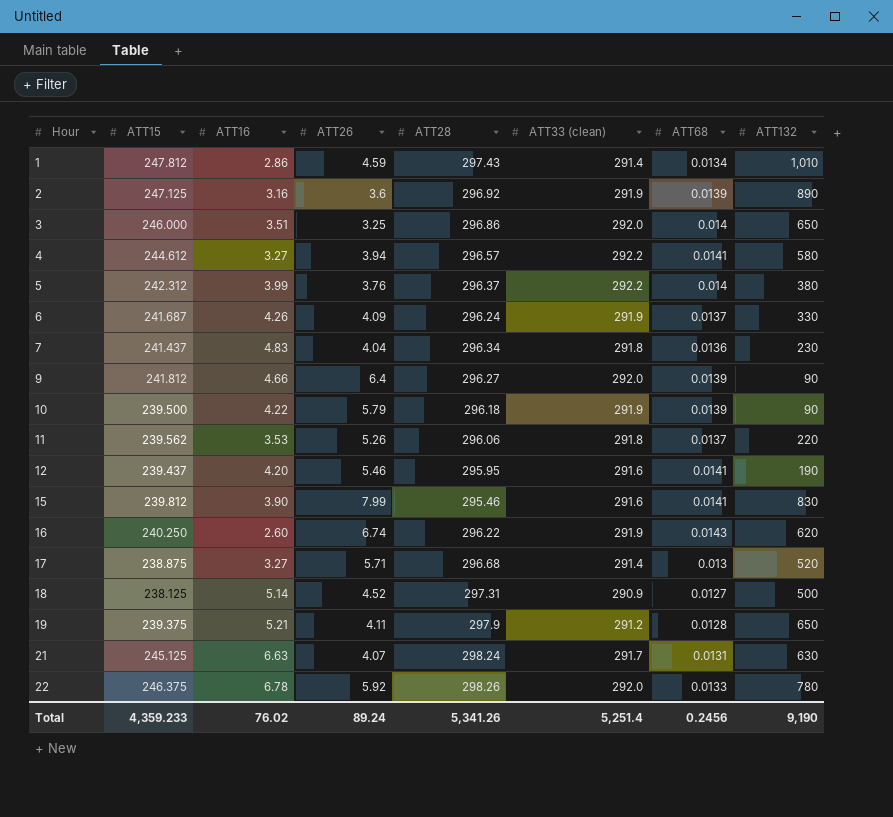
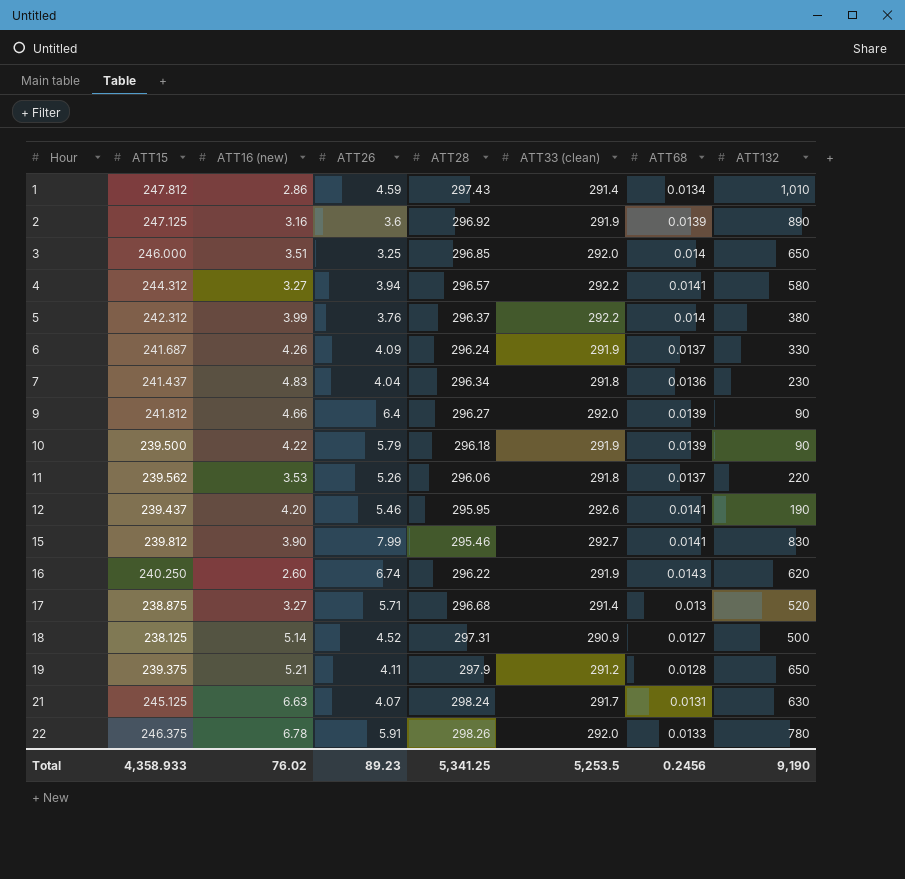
column name: ATT16 -> ATT16 (new)
3 | ATT28: 296.86 -> 296.85
4 | ATT15: 244.612 -> 244.312
12 | ATT33 (clean): 291.6 -> 292.6
15 | ATT33 (clean): 291.6 -> 292.7
22 | ATT26: 5.92 -> 5.91
Total | ATT15: 4,359.233 -> 4,358.933
Total | ATT26: 89.24 -> 89.23
Total | ATT28: 5,341.26 -> 5,341.25
Total | ATT33 (clean): 5,251.4 -> 5,253.5

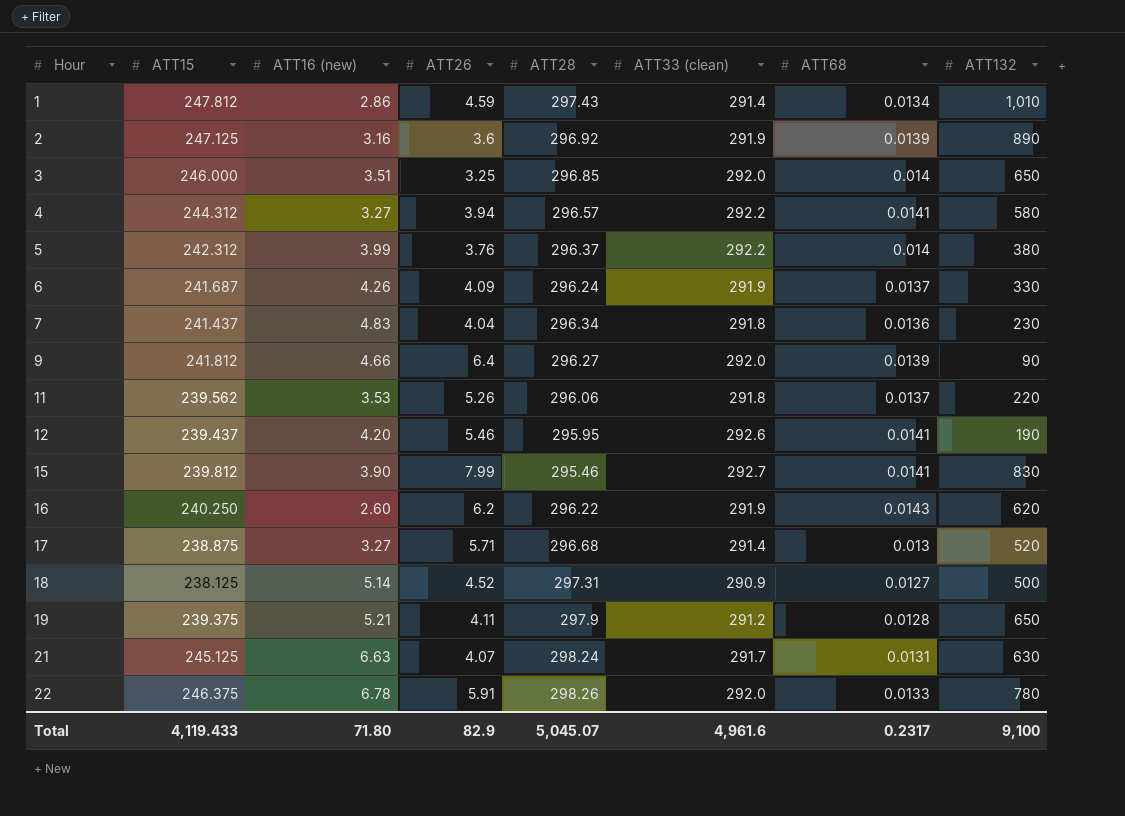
row 10: 239.500 | 4.22 | 5.79 | 296.18 | 291.9 | 0.0139 | 90 -> none
16 | ATT26: 6.74 -> 6.2
Total | ATT15: 4,358.933 -> 4,119.433
Total | ATT16 (new): 76.02 -> 71.80
Total | ATT26: 89.23 -> 82.9
Total | ATT28: 5,341.25 -> 5,045.07
Total | ATT33 (clean): 5,253.5 -> 4,961.6
Total | ATT68: 0.2456 -> 0.2317
Total | ATT132: 9,190 -> 9,100

